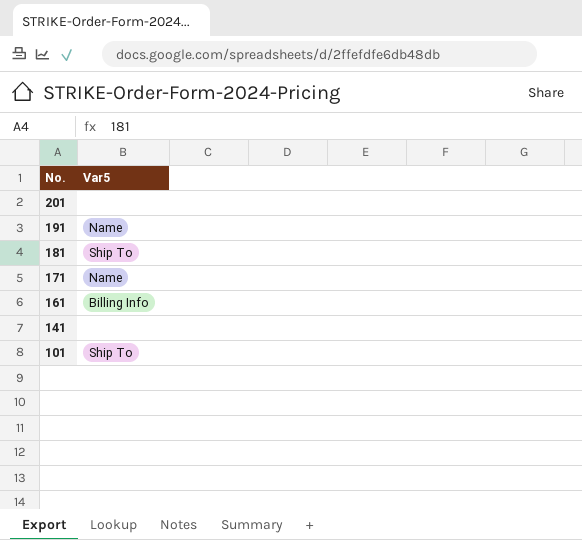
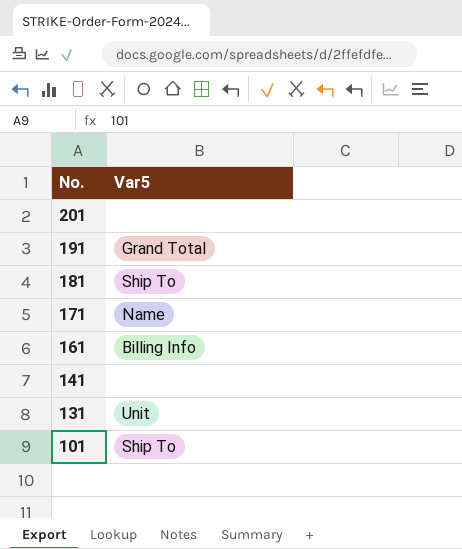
191 | Var5: Name -> Grand Total
row 131: none -> Unit

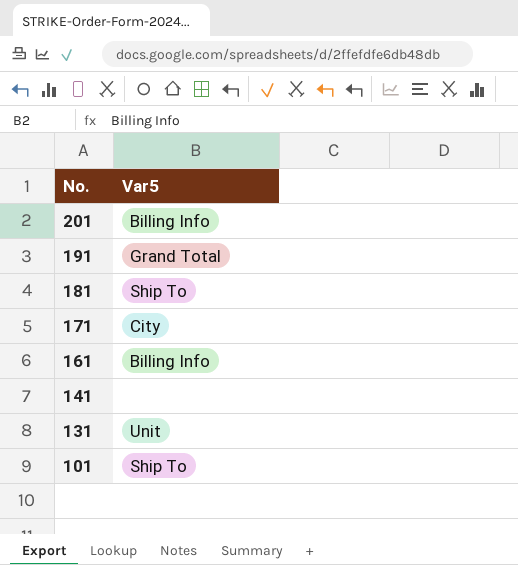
201 | Var5: none -> Billing Info
171 | Var5: Name -> City

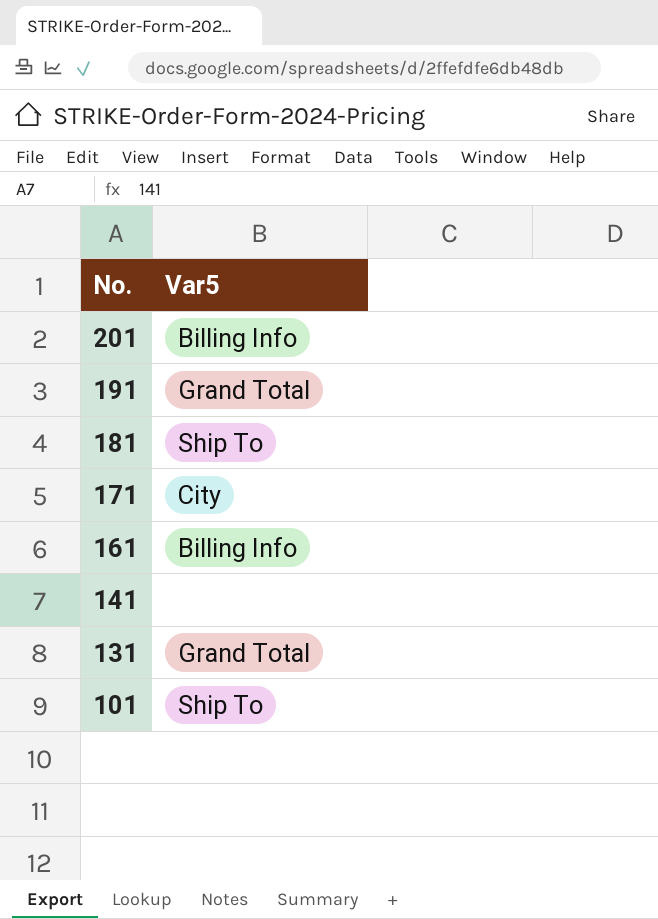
131 | Var5: Unit -> Grand Total

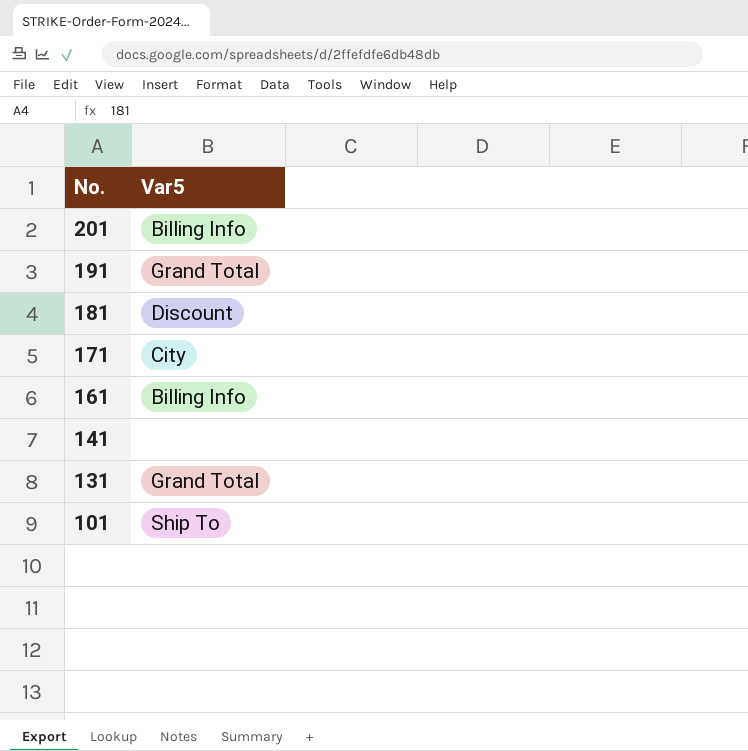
181 | Var5: Ship To -> Discount

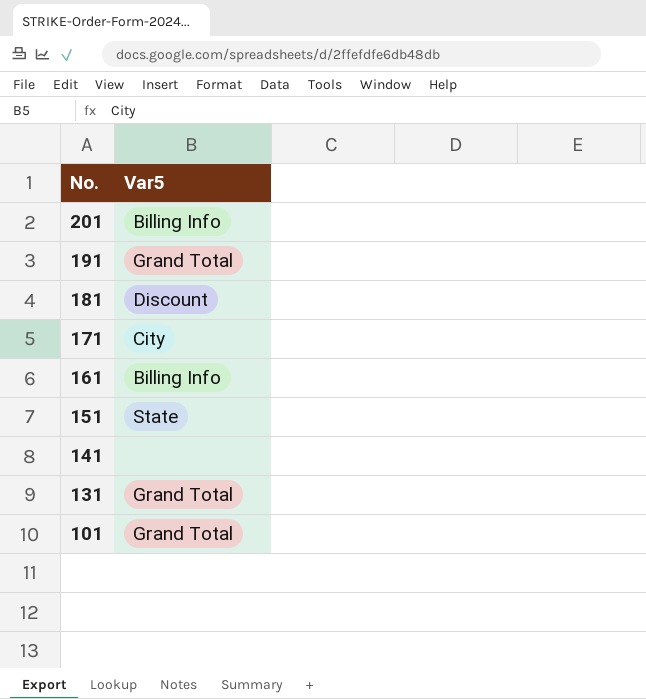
row 151: none -> State
101 | Var5: Ship To -> Grand Total

